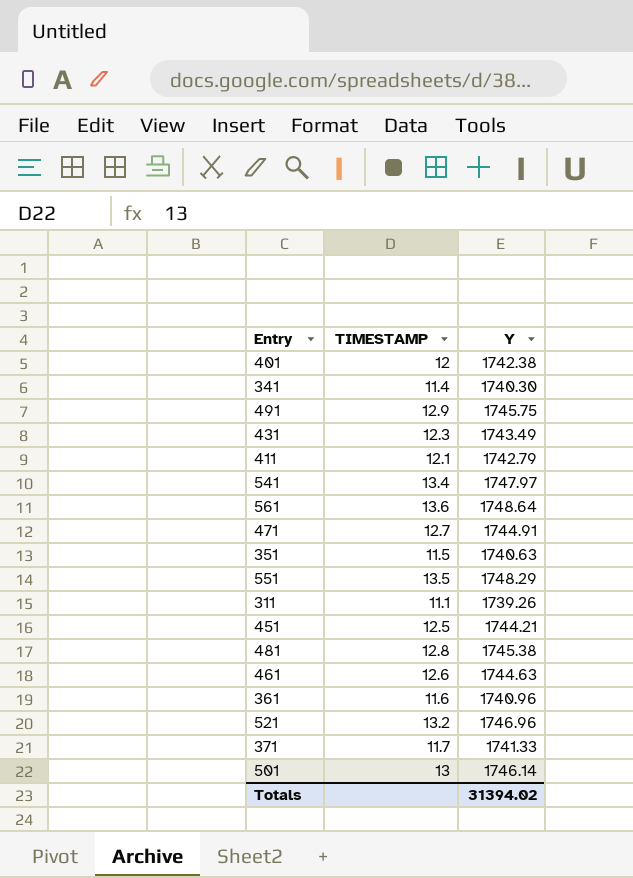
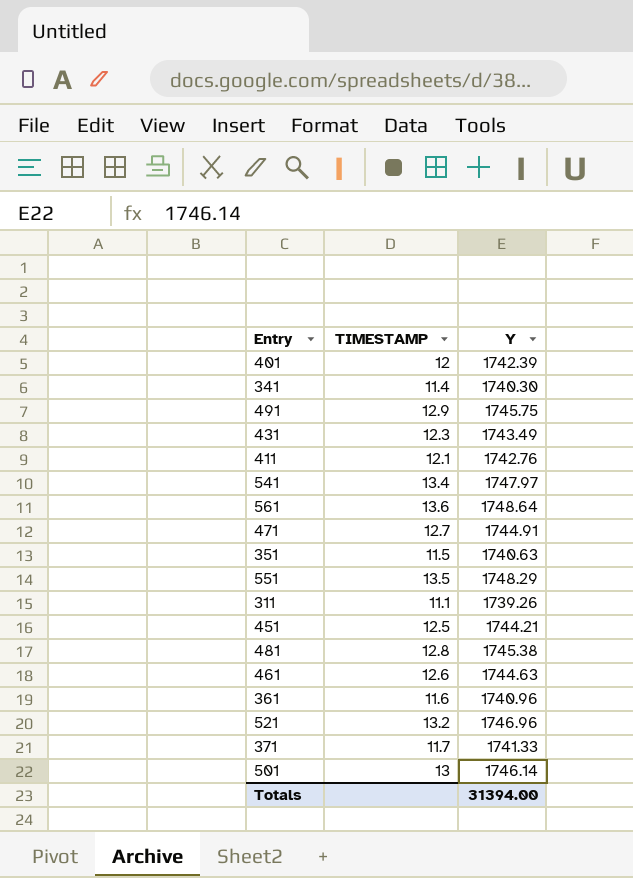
401 | Y: 1742.38 -> 1742.39
411 | Y: 1742.79 -> 1742.76
Totals | Y: 31394.02 -> 31394.00

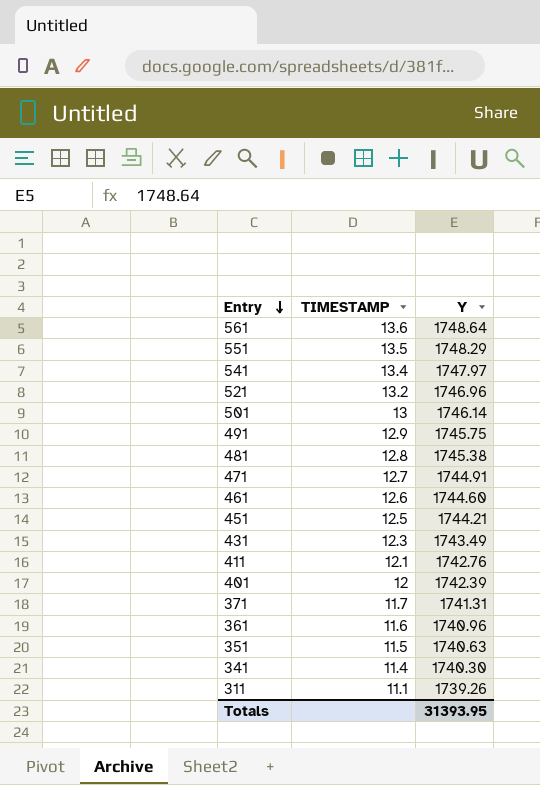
row order: none -> Entry descending
461 | Y: 1744.63 -> 1744.60
371 | Y: 1741.33 -> 1741.31
Totals | Y: 31394.00 -> 31393.95

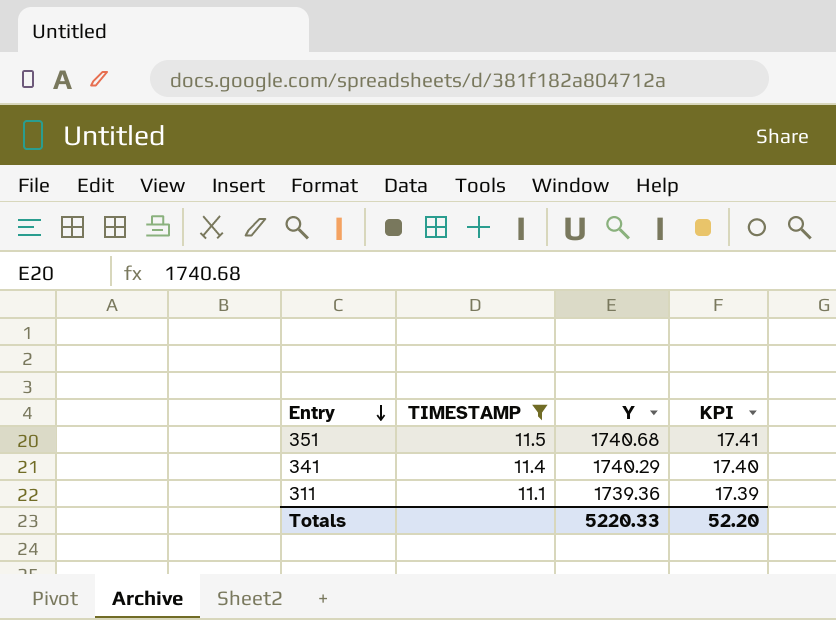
filter: none -> TIMESTAMP <= 11.5
column KPI | formula: none -> [Y] * 0.01
351 | Y: 1740.63 -> 1740.68
341 | Y: 1740.30 -> 1740.29
311 | Y: 1739.26 -> 1739.36
Totals | Y: 31393.95 -> 5220.33

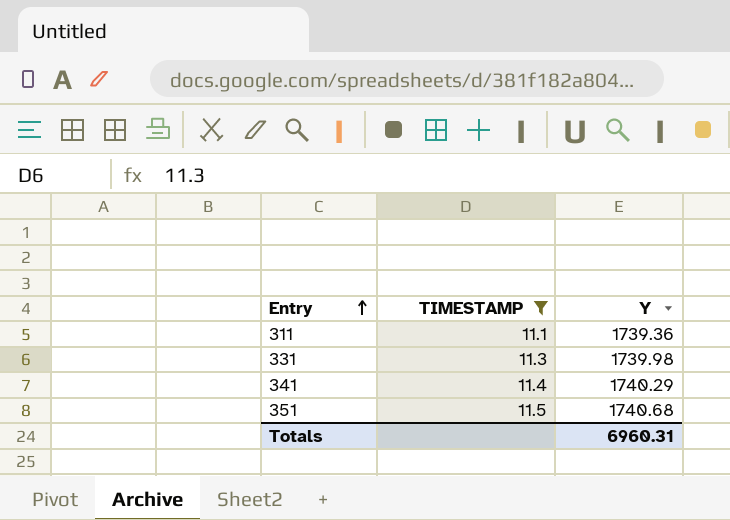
row order: Entry descending -> Entry ascending
column KPI | formula: [Y] * 0.01 -> none
row 331: none -> 11.3 | 1739.98
Totals | Y: 5220.33 -> 6960.31

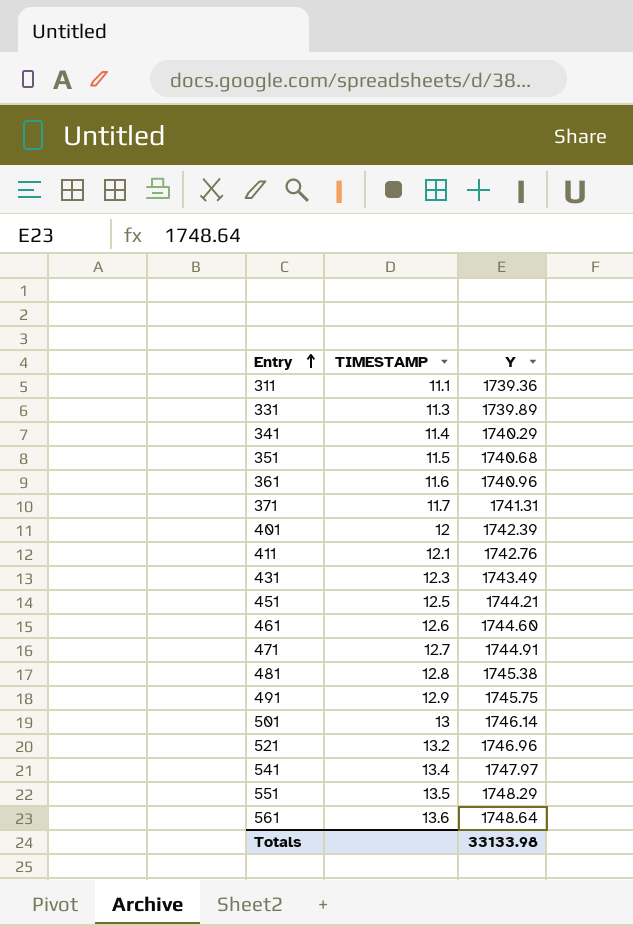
filter: TIMESTAMP <= 11.5 -> none
331 | Y: 1739.98 -> 1739.89
Totals | Y: 6960.31 -> 33133.98

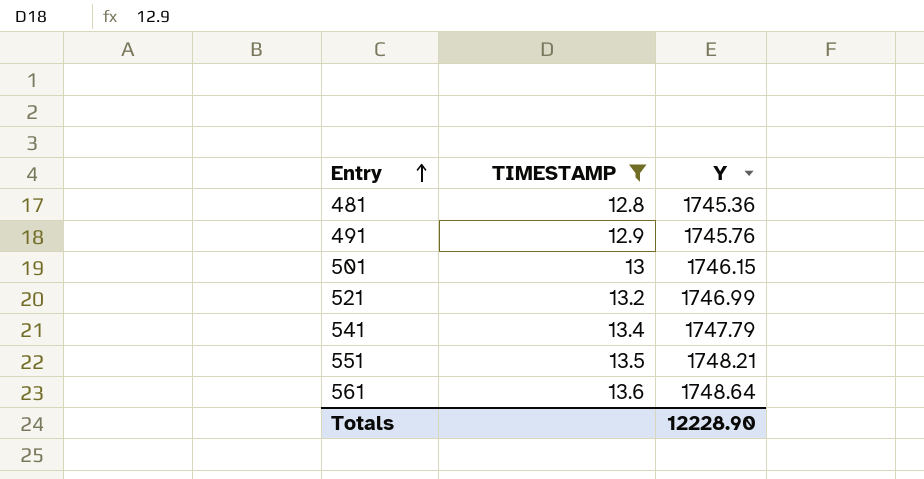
filter: none -> TIMESTAMP >= 12.8
481 | Y: 1745.38 -> 1745.36
491 | Y: 1745.75 -> 1745.76
501 | Y: 1746.14 -> 1746.15
521 | Y: 1746.96 -> 1746.99
541 | Y: 1747.97 -> 1747.79
551 | Y: 1748.29 -> 1748.21
Totals | Y: 33133.98 -> 12228.90

